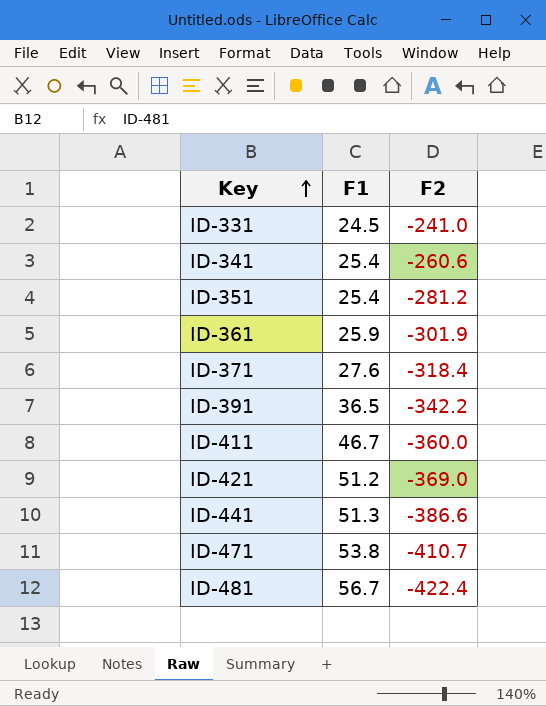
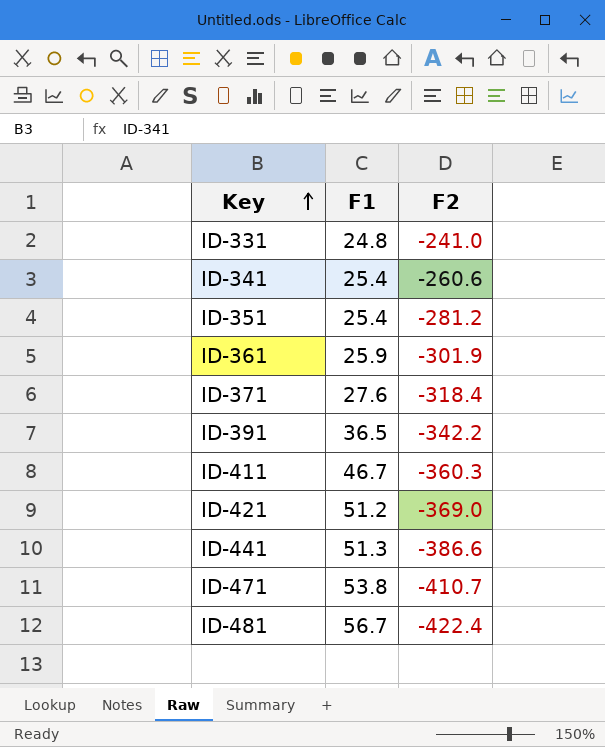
ID-331 | F1: 24.5 -> 24.8
ID-411 | F2: -360.0 -> -360.3

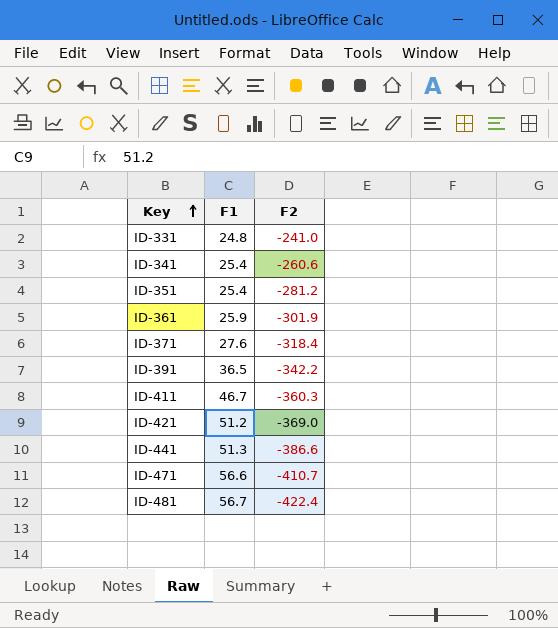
ID-471 | F1: 53.8 -> 56.6

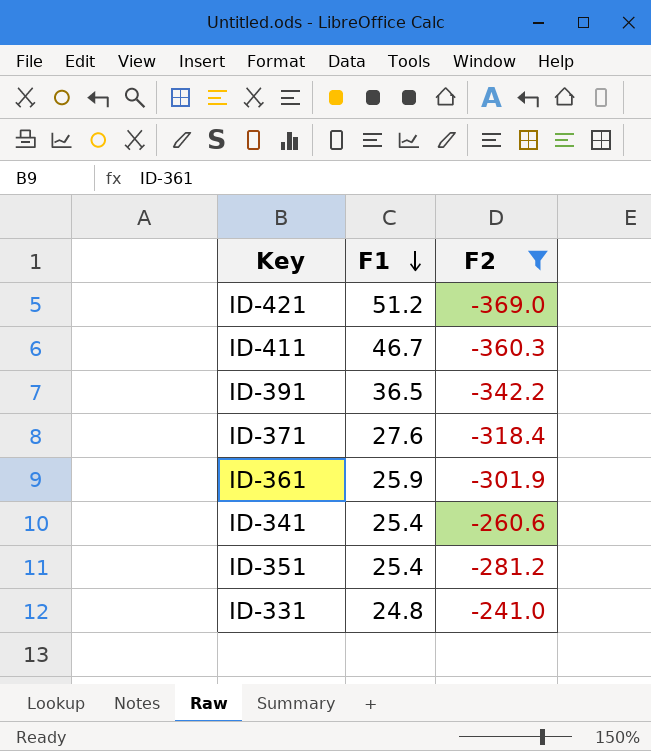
filter: none -> F2 >= -369.0
row order: Key ascending -> F1 descending

